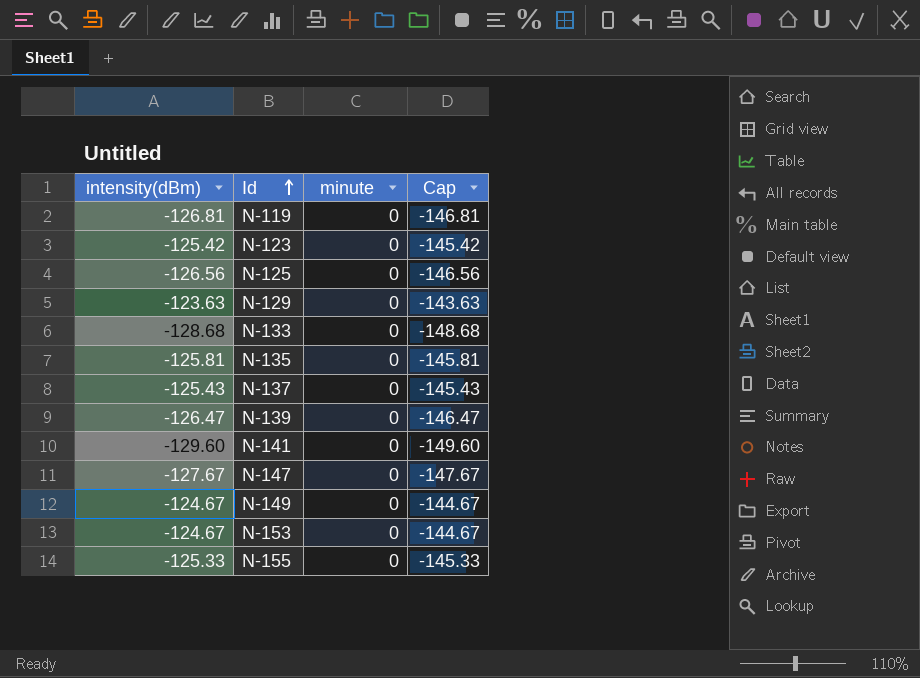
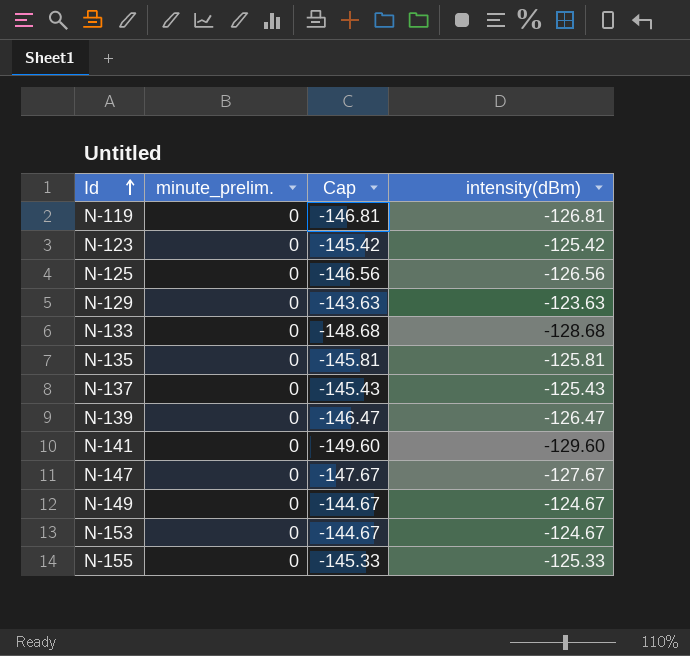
column name: minute -> minute_prelim.
column intensity(dBm) | position: 1 -> 4

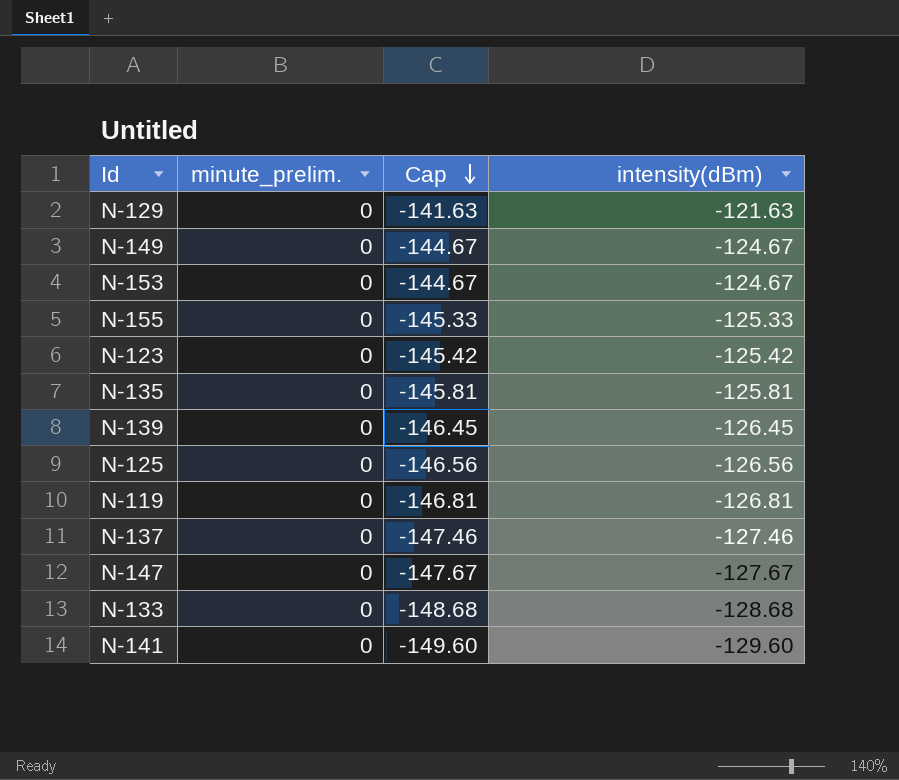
row order: Id ascending -> Cap descending
N-129 | Cap: -143.63 -> -141.63
N-129 | intensity(dBm): -123.63 -> -121.63
N-139 | Cap: -146.47 -> -146.45
N-139 | intensity(dBm): -126.47 -> -126.45
N-137 | Cap: -145.43 -> -147.46
N-137 | intensity(dBm): -125.43 -> -127.46

